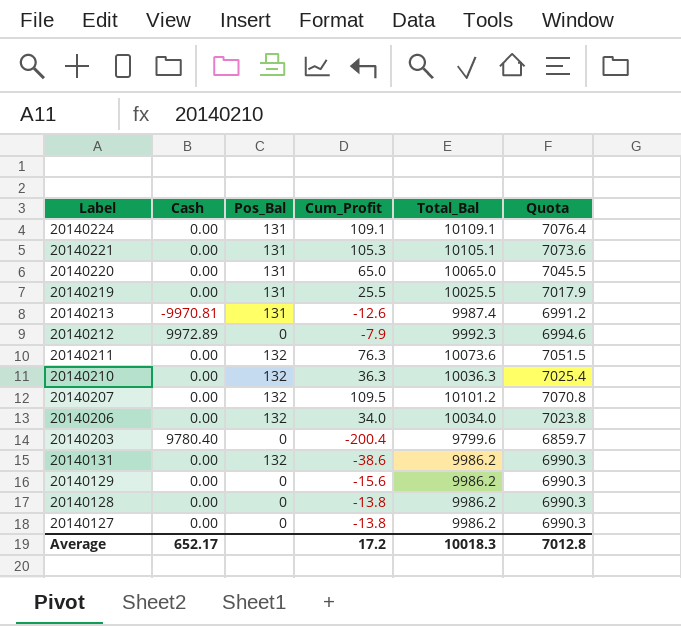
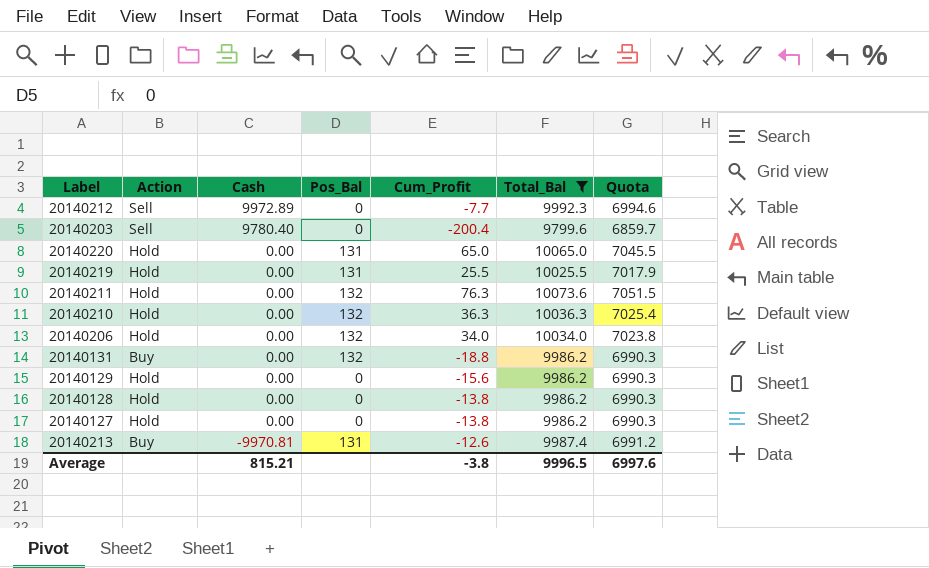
filter: none -> Total_Bal <= 10073.6
row order: Label descending -> Cash descending
column Action | position: none -> 2
20140212 | Cum_Profit: -7.9 -> -7.7
20140131 | Cum_Profit: -38.6 -> -18.8
Average | Cash: 652.17 -> 815.21
Average | Cum_Profit: 17.2 -> -3.8
Average | Total_Bal: 10018.3 -> 9996.5
Average | Quota: 7012.8 -> 6997.6

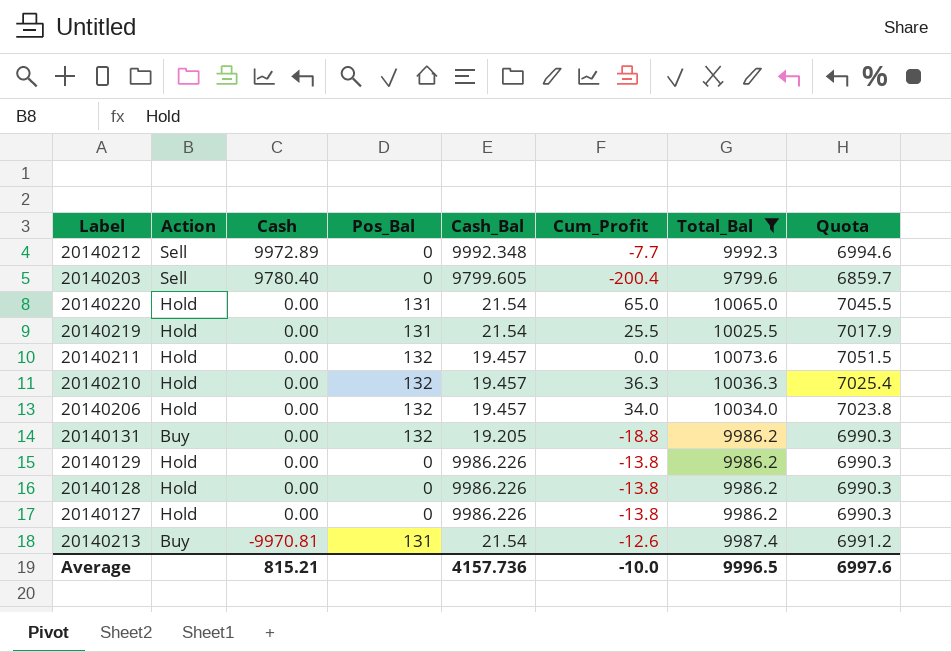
column Cash_Bal | position: none -> 5
20140211 | Cum_Profit: 76.3 -> 0.0
20140129 | Cum_Profit: -15.6 -> -13.8
Average | Cum_Profit: -3.8 -> -10.0

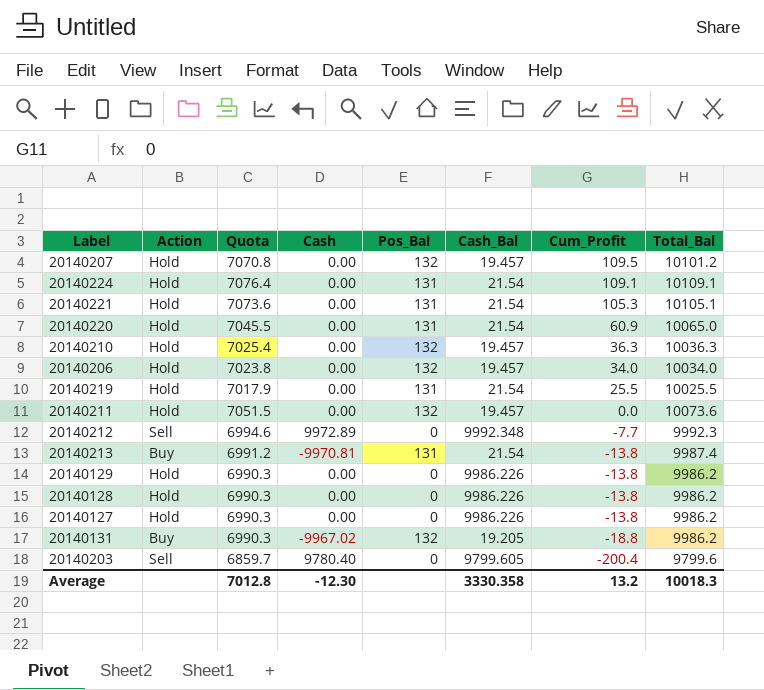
filter: Total_Bal <= 10073.6 -> none
row order: Cash descending -> Cum_Profit descending
column Quota | position: 8 -> 3
20140220 | Cum_Profit: 65.0 -> 60.9
20140213 | Cum_Profit: -12.6 -> -13.8
20140131 | Cash: 0.00 -> -9967.02
Average | Quota: 6997.6 -> 7012.8
Average | Cash: 815.21 -> -12.30
Average | Cash_Bal: 4157.736 -> 3330.358
Average | Cum_Profit: -10.0 -> 13.2
Average | Total_Bal: 9996.5 -> 10018.3

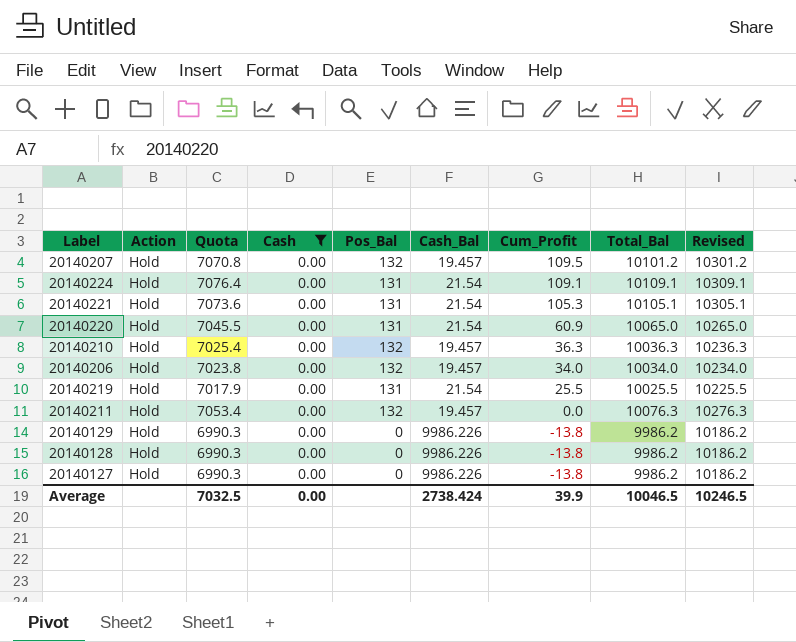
filter: none -> Cash = 0.00
column Revised | formula: none -> [Total_Bal] + 200
20140211 | Quota: 7051.5 -> 7053.4
20140211 | Total_Bal: 10073.6 -> 10076.3
Average | Quota: 7012.8 -> 7032.5
Average | Cash: -12.30 -> 0.00
Average | Cash_Bal: 3330.358 -> 2738.424
Average | Cum_Profit: 13.2 -> 39.9
Average | Total_Bal: 10018.3 -> 10046.5

